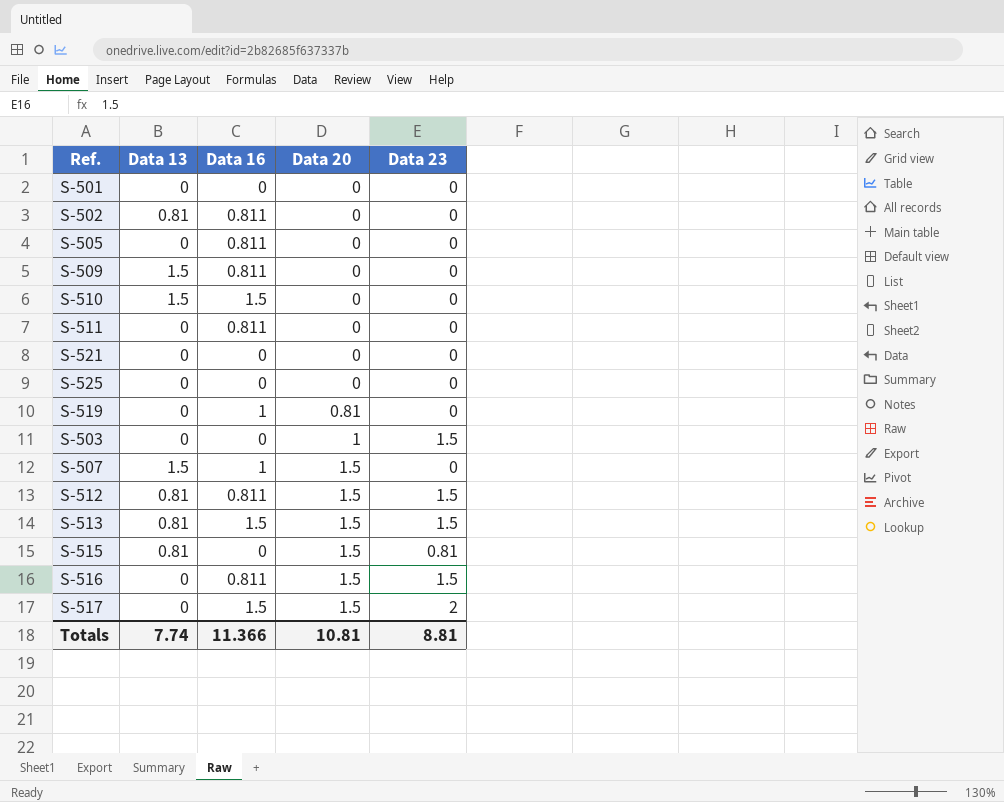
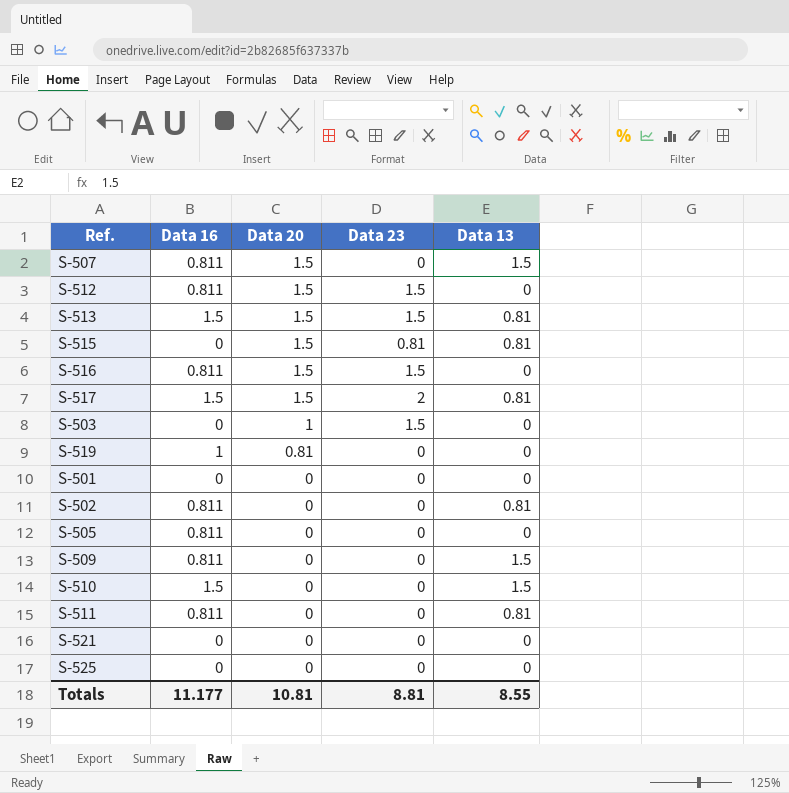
row order: Data 20 ascending -> Data 20 descending
column Data 13 | position: 2 -> 5
S-507 | Data 16: 1 -> 0.811
S-512 | Data 13: 0.81 -> 0
S-517 | Data 13: 0 -> 0.81
S-511 | Data 13: 0 -> 0.81
Totals | Data 16: 11.366 -> 11.177
Totals | Data 13: 7.74 -> 8.55

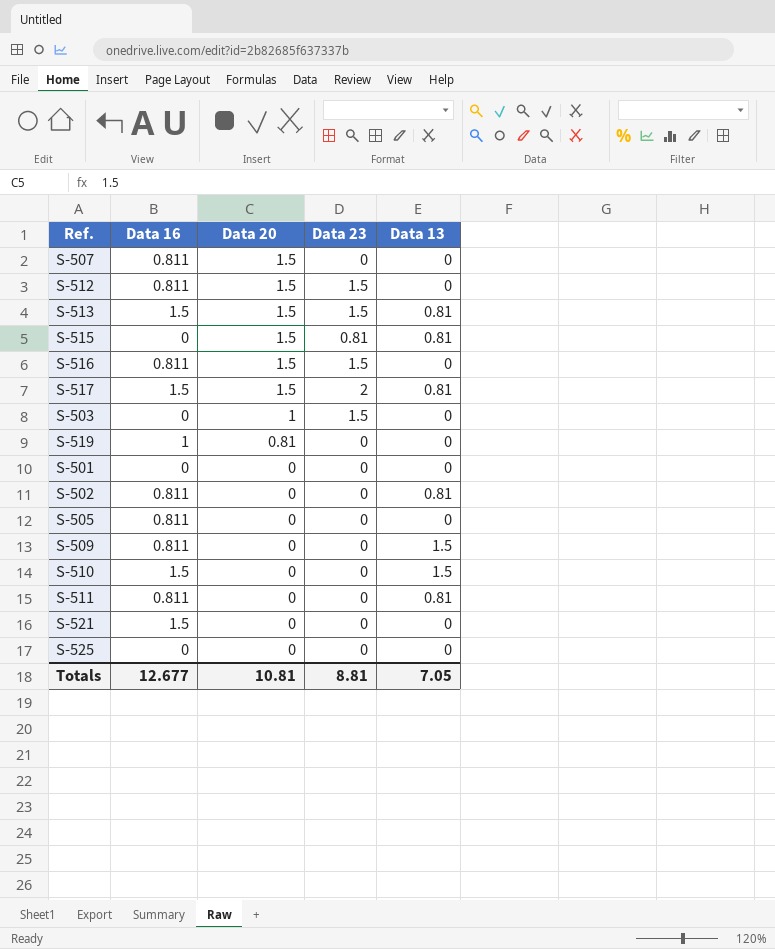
S-507 | Data 13: 1.5 -> 0
S-521 | Data 16: 0 -> 1.5
Totals | Data 16: 11.177 -> 12.677
Totals | Data 13: 8.55 -> 7.05

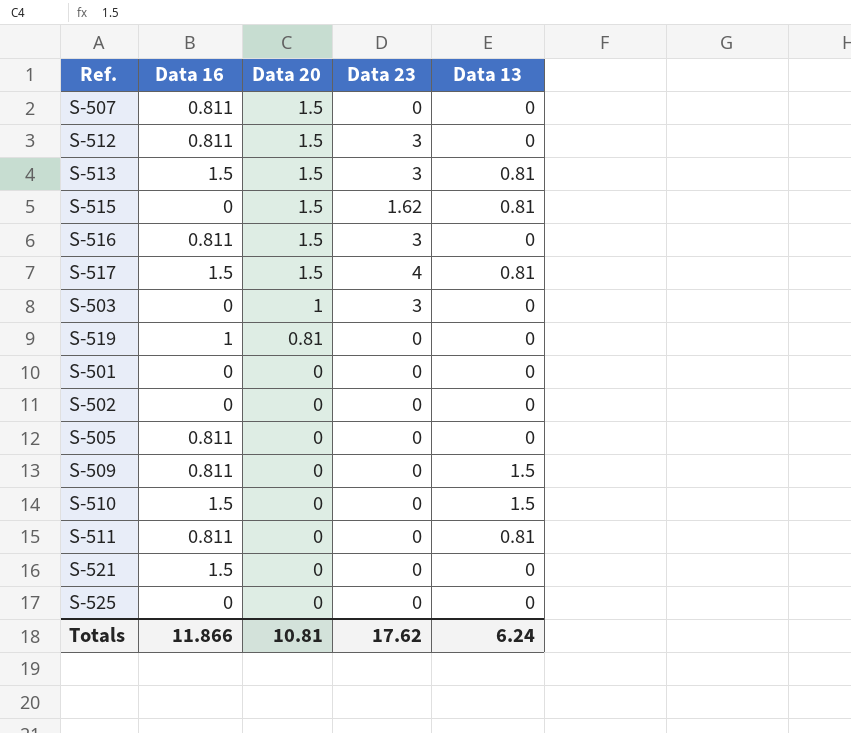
S-512 | Data 23: 1.5 -> 3
S-513 | Data 23: 1.5 -> 3
S-515 | Data 23: 0.81 -> 1.62
S-516 | Data 23: 1.5 -> 3
S-517 | Data 23: 2 -> 4
S-503 | Data 23: 1.5 -> 3
S-502 | Data 16: 0.811 -> 0
S-502 | Data 13: 0.81 -> 0
Totals | Data 16: 12.677 -> 11.866
Totals | Data 23: 8.81 -> 17.62
Totals | Data 13: 7.05 -> 6.24

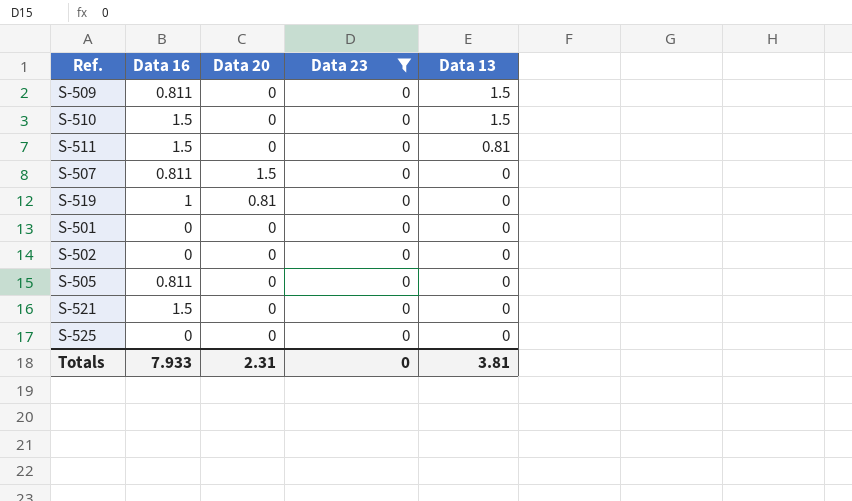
filter: none -> Data 23 = 0
row order: Data 20 descending -> Data 13 descending
S-511 | Data 16: 0.811 -> 1.5
Totals | Data 16: 11.866 -> 7.933
Totals | Data 20: 10.81 -> 2.31
Totals | Data 23: 17.62 -> 0
Totals | Data 13: 6.24 -> 3.81

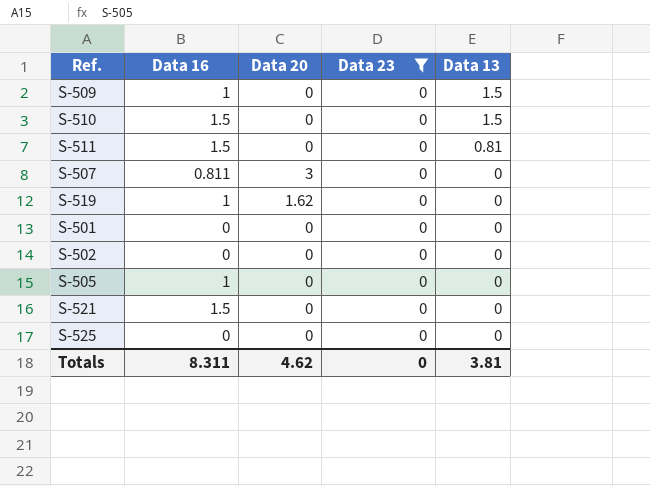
S-509 | Data 16: 0.811 -> 1
S-507 | Data 20: 1.5 -> 3
S-519 | Data 20: 0.81 -> 1.62
S-505 | Data 16: 0.811 -> 1
Totals | Data 16: 7.933 -> 8.311
Totals | Data 20: 2.31 -> 4.62

